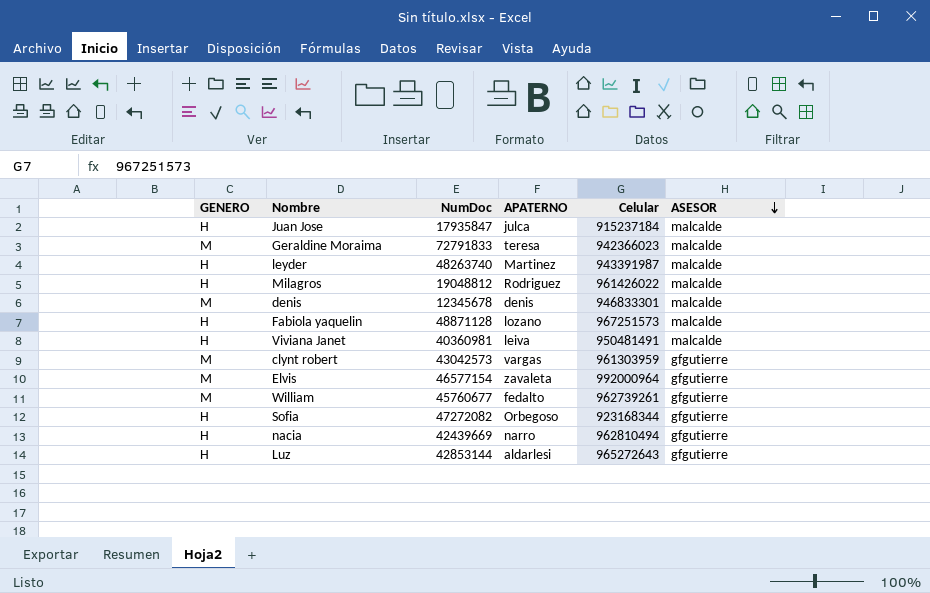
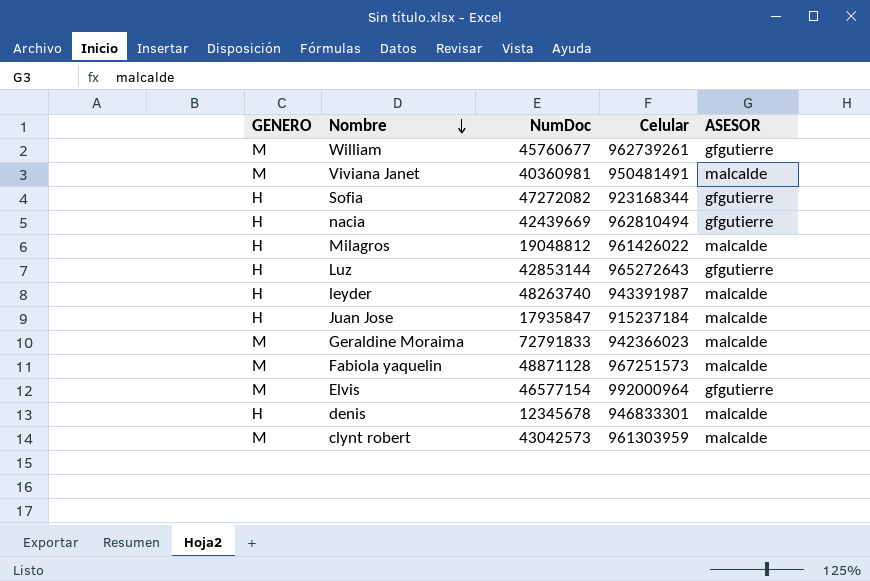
row order: ASESOR descending -> Nombre descending
column APATERNO | position: 4 -> none
Viviana Janet | GENERO: H -> M
Fabiola yaquelin | GENERO: H -> M
denis | GENERO: M -> H
clynt robert | ASESOR: gfgutierre -> malcalde

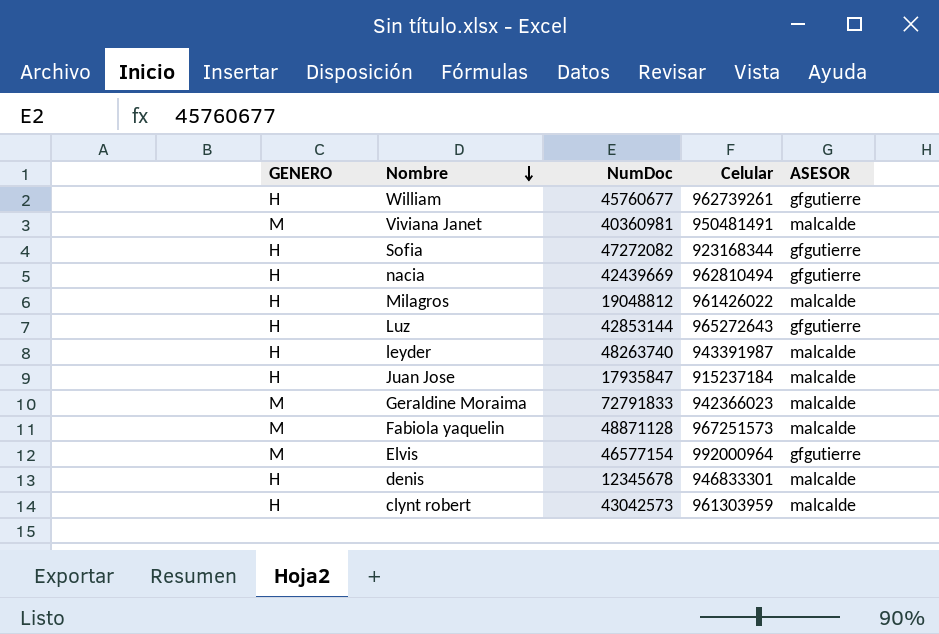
William | GENERO: M -> H
clynt robert | GENERO: M -> H

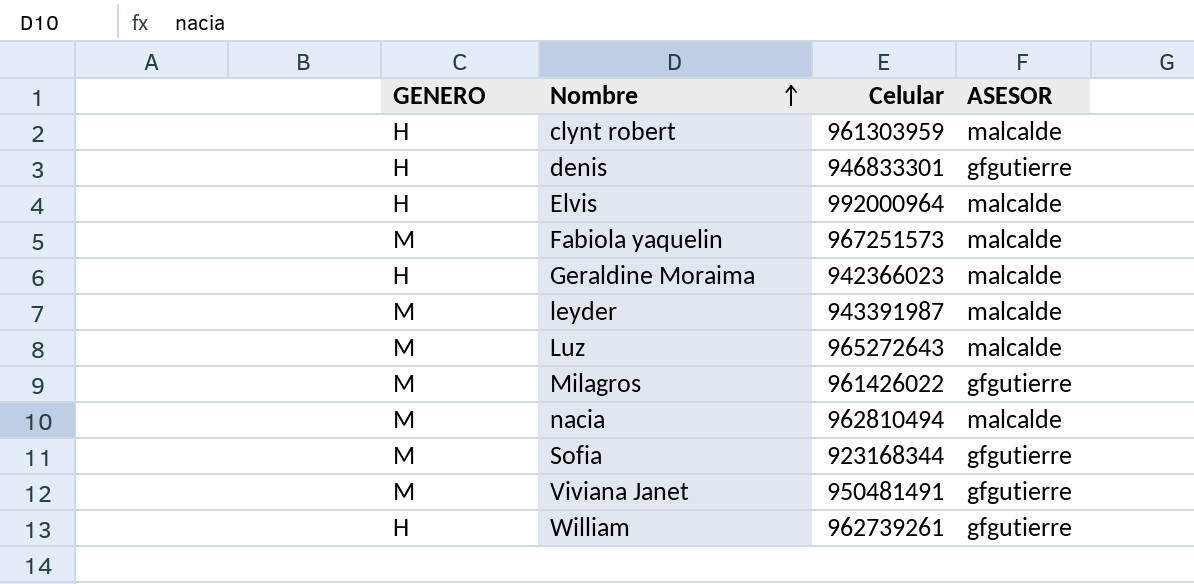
row order: Nombre descending -> Nombre ascending
column NumDoc | position: 3 -> none
row Juan Jose: H | 17935847 | 915237184 | malcalde -> none
denis | ASESOR: malcalde -> gfgutierre
Elvis | GENERO: M -> H
Elvis | ASESOR: gfgutierre -> malcalde
Geraldine Moraima | GENERO: M -> H
leyder | GENERO: H -> M
Luz | GENERO: H -> M
Luz | ASESOR: gfgutierre -> malcalde
Milagros | GENERO: H -> M
Milagros | ASESOR: malcalde -> gfgutierre
nacia | GENERO: H -> M
nacia | ASESOR: gfgutierre -> malcalde
Sofia | GENERO: H -> M
Viviana Janet | ASESOR: malcalde -> gfgutierre

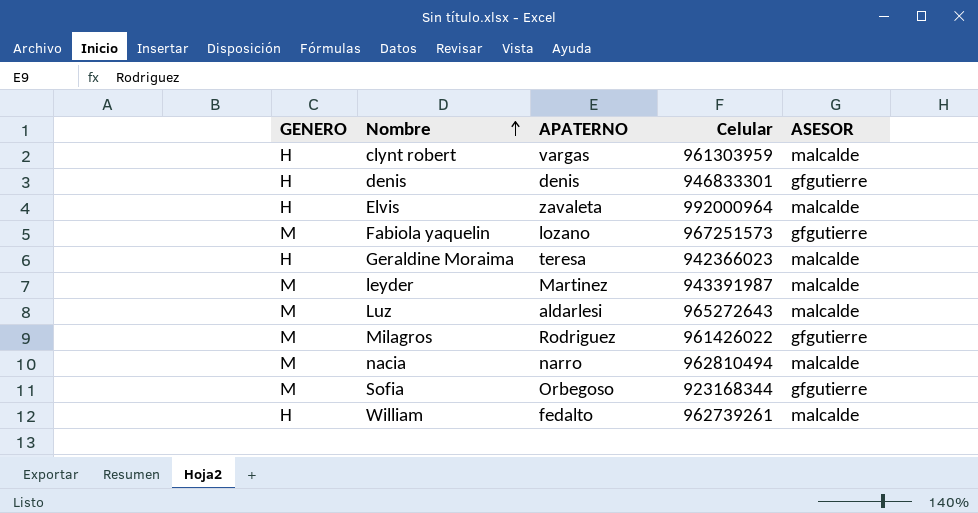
column APATERNO | position: none -> 3
row Viviana Janet: M | 950481491 | gfgutierre -> none
Fabiola yaquelin | ASESOR: malcalde -> gfgutierre
William | ASESOR: gfgutierre -> malcalde

